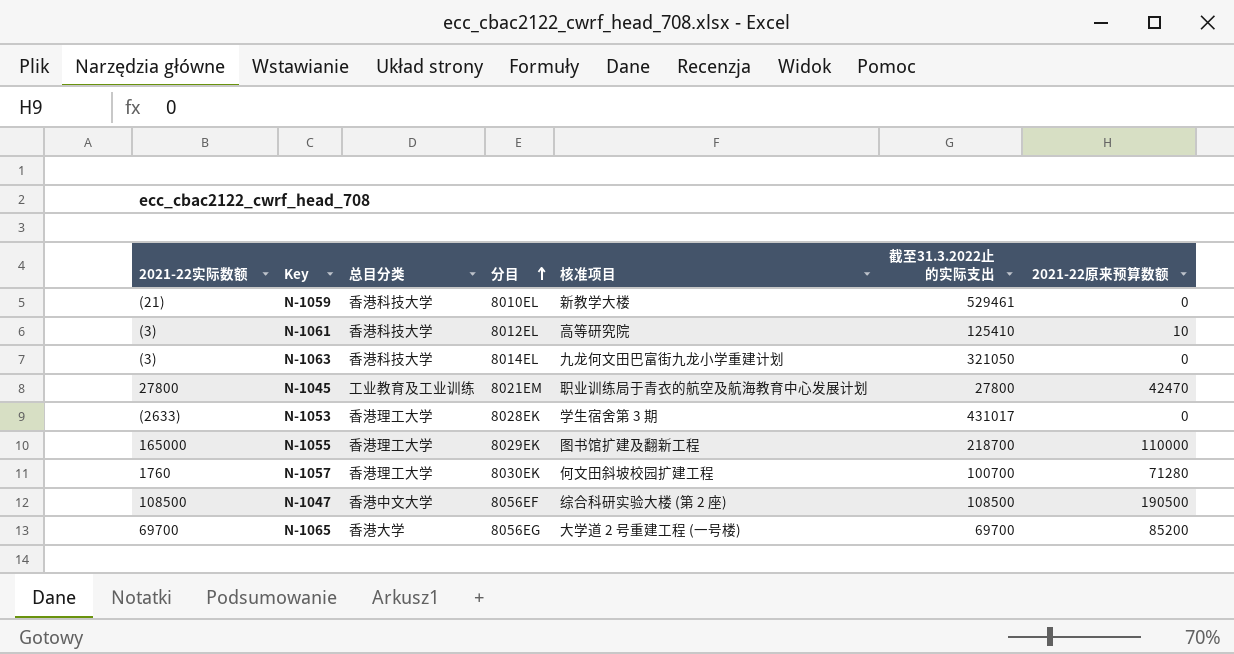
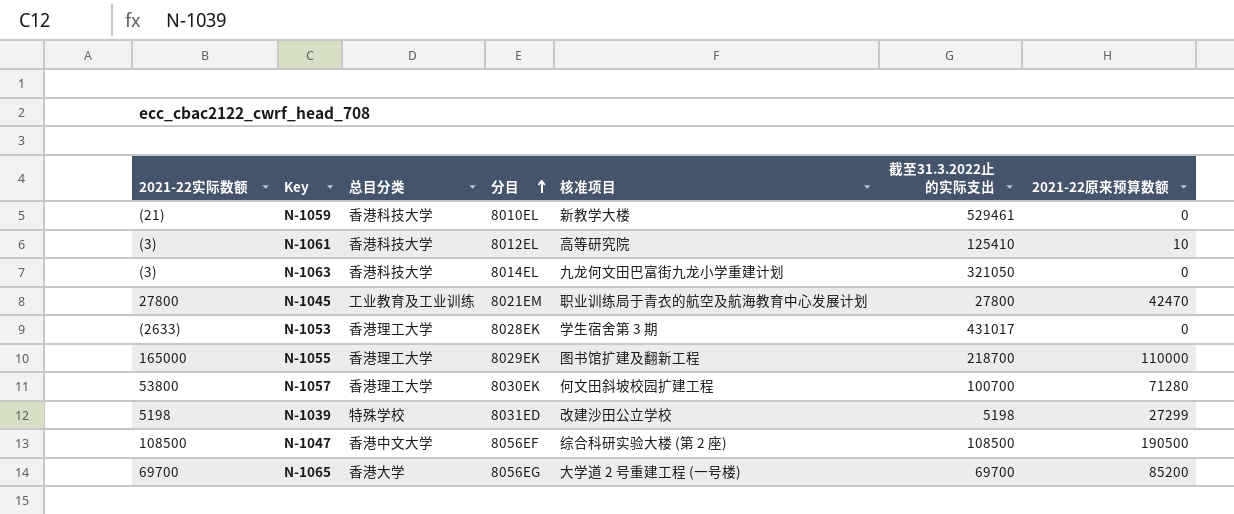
N-1057 | 2021-22实际数额: 1760 -> 53800
row N-1039: none -> 5198 | 特殊学校 | 8031ED | 改建沙田公立学校 | 5198 | 27299

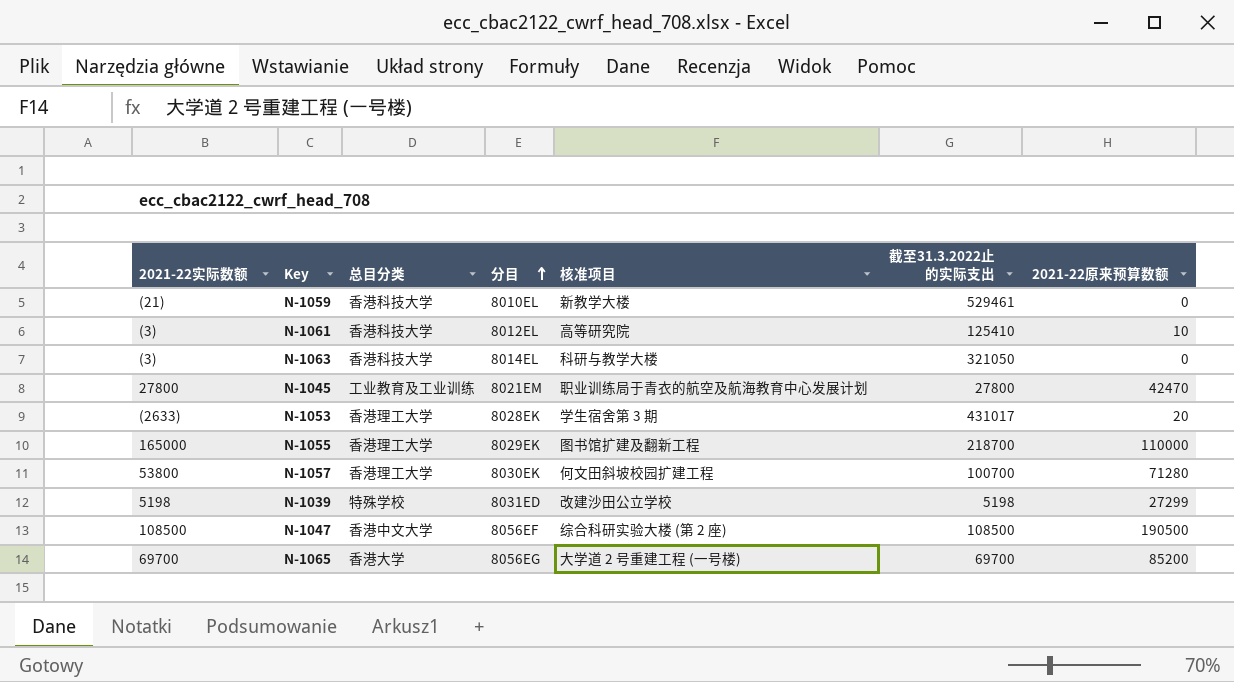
N-1063 | 核准项目: 九龙何文田巴富街九龙小学重建计划 -> 科研与教学大楼
N-1053 | 2021-22原来预算数额: 0 -> 20

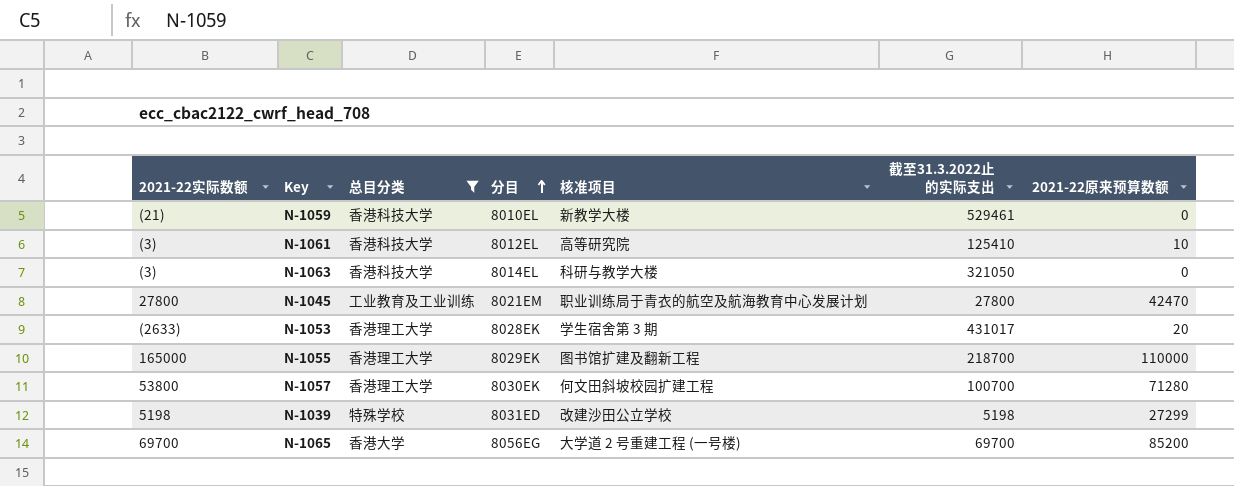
filter: none -> 总目分类 != 香港中文大学

